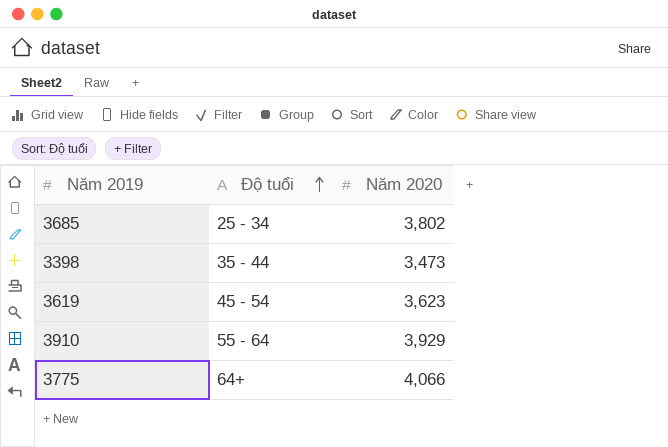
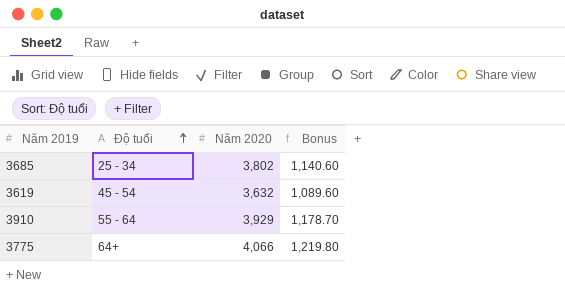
column Bonus | formula: none -> [Năm 2020] * 0.3
row 3398: 35 - 44 | 3,473 -> none
3619 | Năm 2020: 3,623 -> 3,632

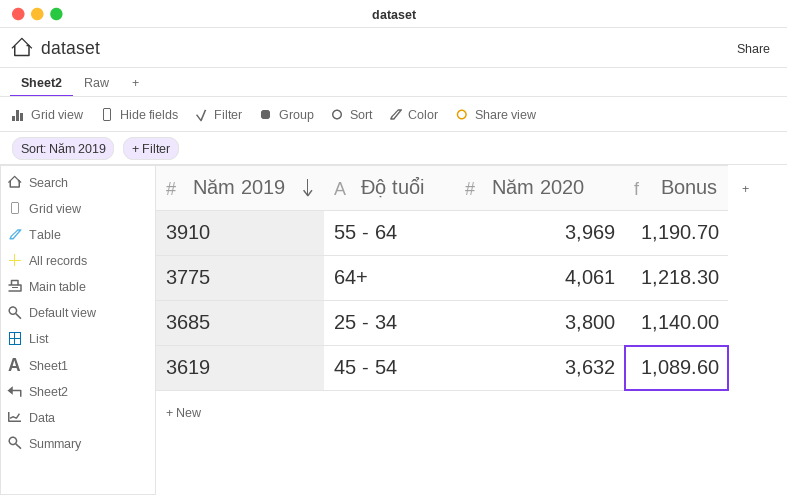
row order: Độ tuổi ascending -> Năm 2019 descending
3910 | Năm 2020: 3,929 -> 3,969
3910 | Bonus: 1,178.70 -> 1,190.70
3775 | Năm 2020: 4,066 -> 4,061
3775 | Bonus: 1,219.80 -> 1,218.30
3685 | Năm 2020: 3,802 -> 3,800
3685 | Bonus: 1,140.60 -> 1,140.00

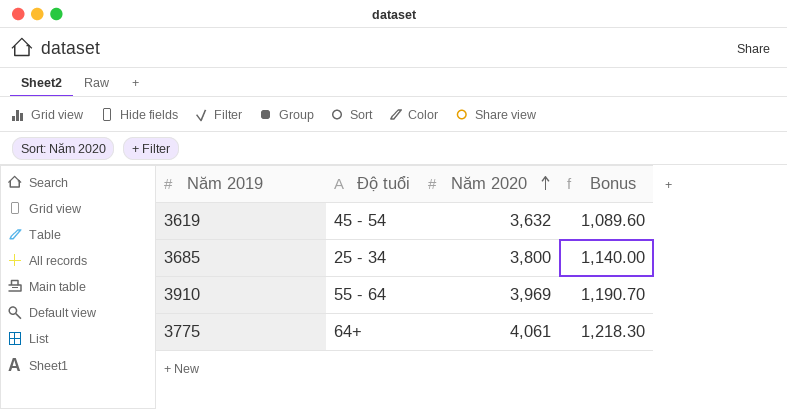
row order: Năm 2019 descending -> Năm 2020 ascending

